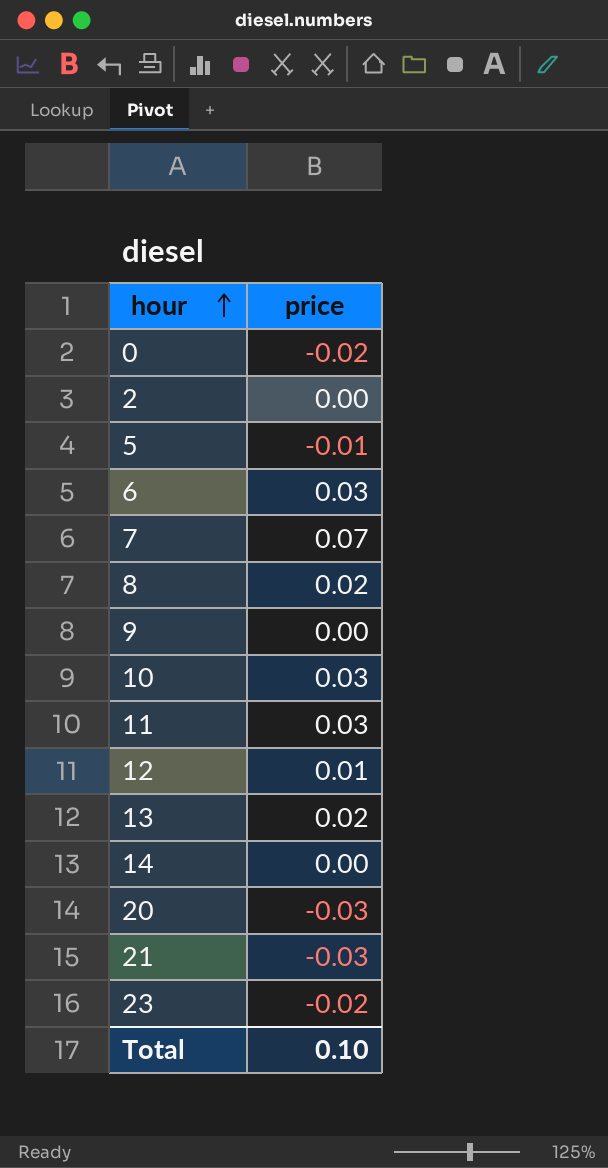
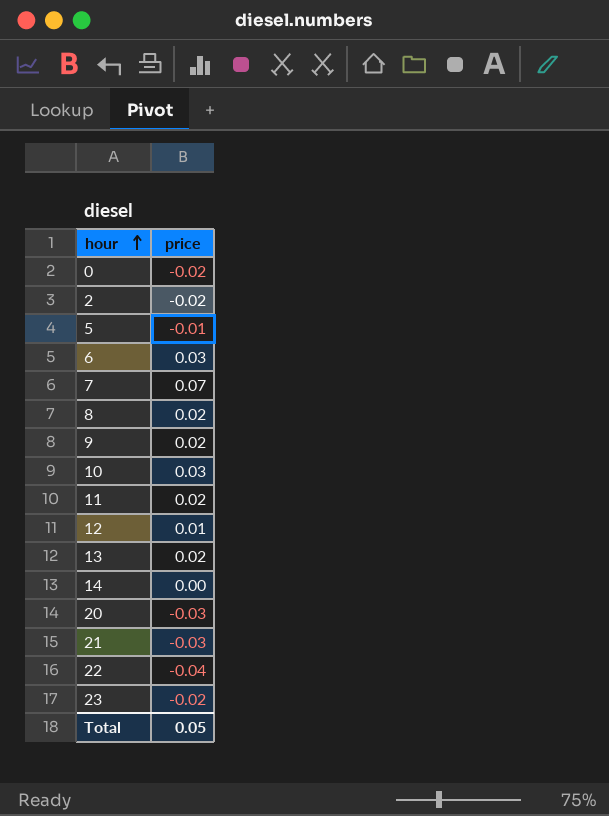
2 | price: 0.00 -> -0.02
9 | price: 0.00 -> 0.02
11 | price: 0.03 -> 0.02
row 22: none -> -0.04
Total | price: 0.10 -> 0.05

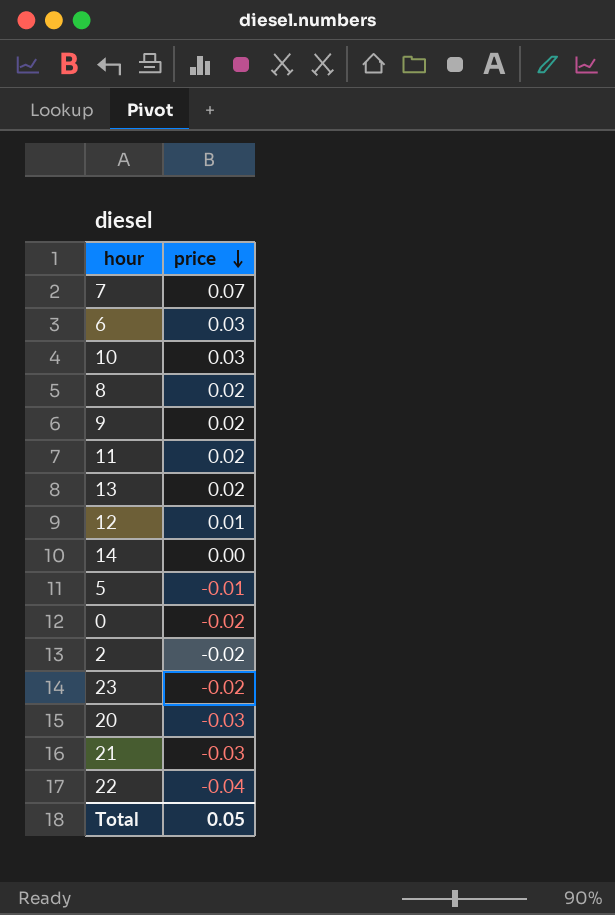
row order: hour ascending -> price descending

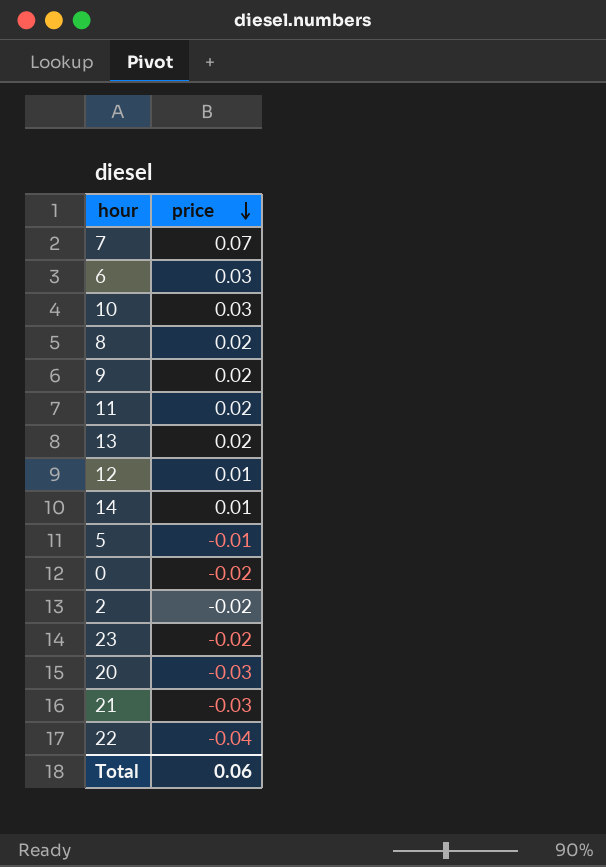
14 | price: 0.00 -> 0.01
Total | price: 0.05 -> 0.06

